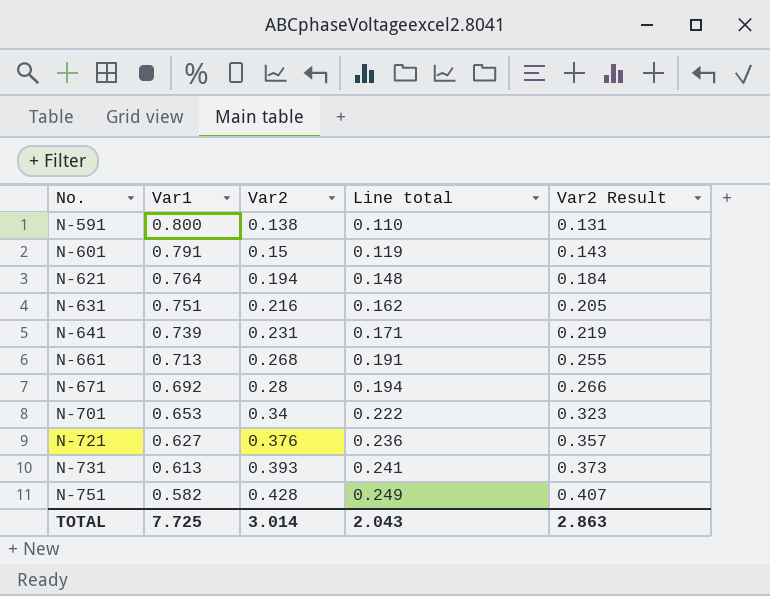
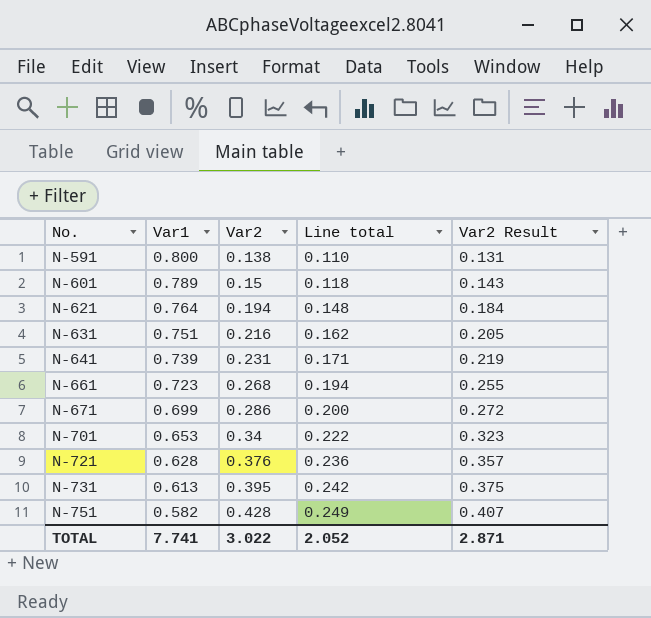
N-601 | Var1: 0.791 -> 0.789
N-601 | Line total: 0.119 -> 0.118
N-661 | Var1: 0.713 -> 0.723
N-661 | Line total: 0.191 -> 0.194
N-671 | Var1: 0.692 -> 0.699
N-671 | Var2: 0.28 -> 0.286
N-671 | Line total: 0.194 -> 0.200
N-671 | Var2 Result: 0.266 -> 0.272
N-721 | Var1: 0.627 -> 0.628
N-731 | Var2: 0.393 -> 0.395
N-731 | Line total: 0.241 -> 0.242
N-731 | Var2 Result: 0.373 -> 0.375
TOTAL | Var1: 7.725 -> 7.741
TOTAL | Var2: 3.014 -> 3.022
TOTAL | Line total: 2.043 -> 2.052
TOTAL | Var2 Result: 2.863 -> 2.871

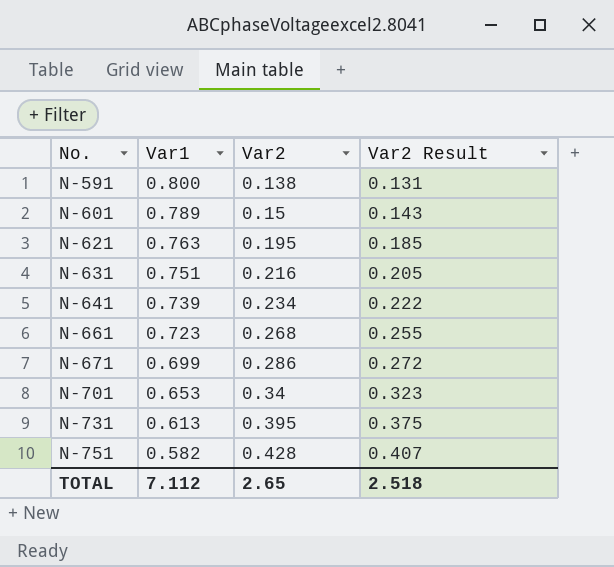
column Line total | formula: [Var1] * [Var2] -> none
row N-721: 0.628 | 0.376 | 0.236 | 0.357 -> none
N-621 | Var1: 0.764 -> 0.763
N-621 | Var2: 0.194 -> 0.195
N-621 | Var2 Result: 0.184 -> 0.185
N-641 | Var2: 0.231 -> 0.234
N-641 | Var2 Result: 0.219 -> 0.222
TOTAL | Var1: 7.741 -> 7.112
TOTAL | Var2: 3.022 -> 2.65
TOTAL | Var2 Result: 2.871 -> 2.518

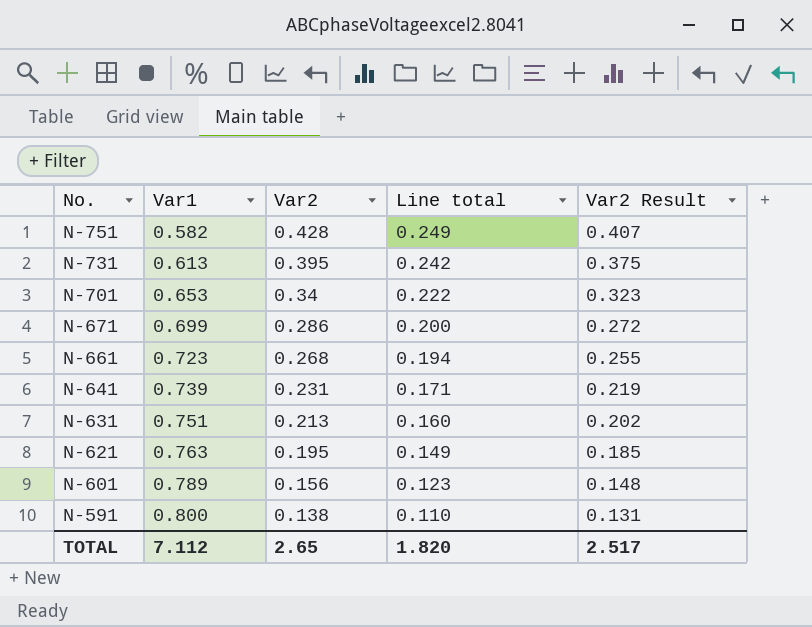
row order: No. ascending -> No. descending
column Line total | formula: none -> [Var1] * [Var2]
N-641 | Var2: 0.234 -> 0.231
N-641 | Var2 Result: 0.222 -> 0.219
N-631 | Var2: 0.216 -> 0.213
N-631 | Var2 Result: 0.205 -> 0.202
N-601 | Var2: 0.15 -> 0.156
N-601 | Var2 Result: 0.143 -> 0.148
TOTAL | Var2 Result: 2.518 -> 2.517

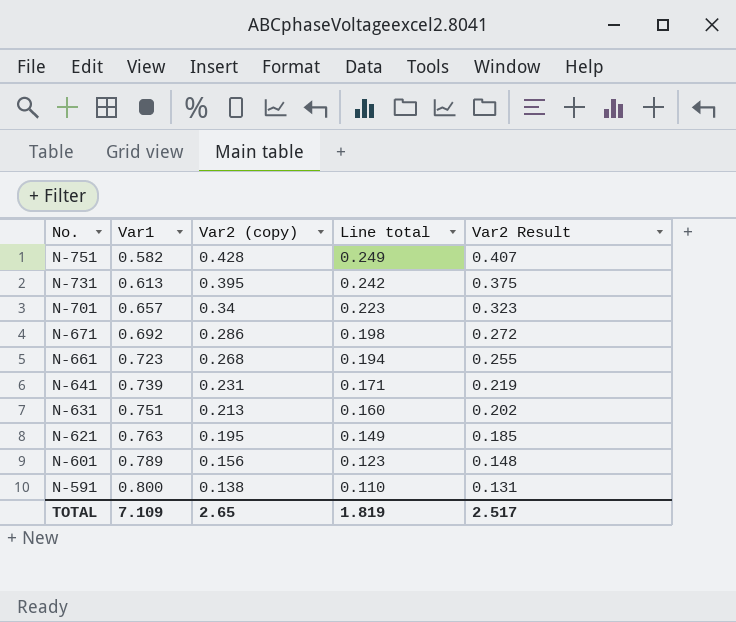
column name: Var2 -> Var2 (copy)
N-701 | Var1: 0.653 -> 0.657
N-701 | Line total: 0.222 -> 0.223
N-671 | Var1: 0.699 -> 0.692
N-671 | Line total: 0.200 -> 0.198
TOTAL | Var1: 7.112 -> 7.109
TOTAL | Line total: 1.820 -> 1.819

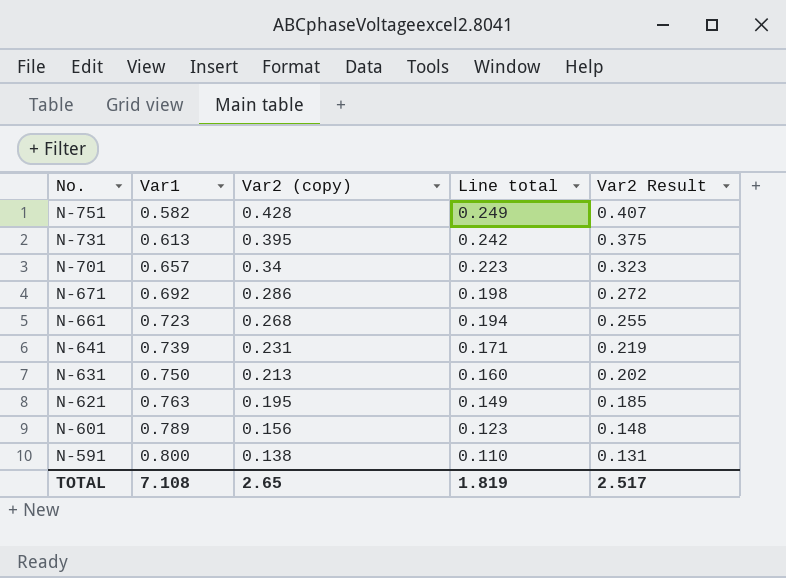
N-631 | Var1: 0.751 -> 0.750
TOTAL | Var1: 7.109 -> 7.108

